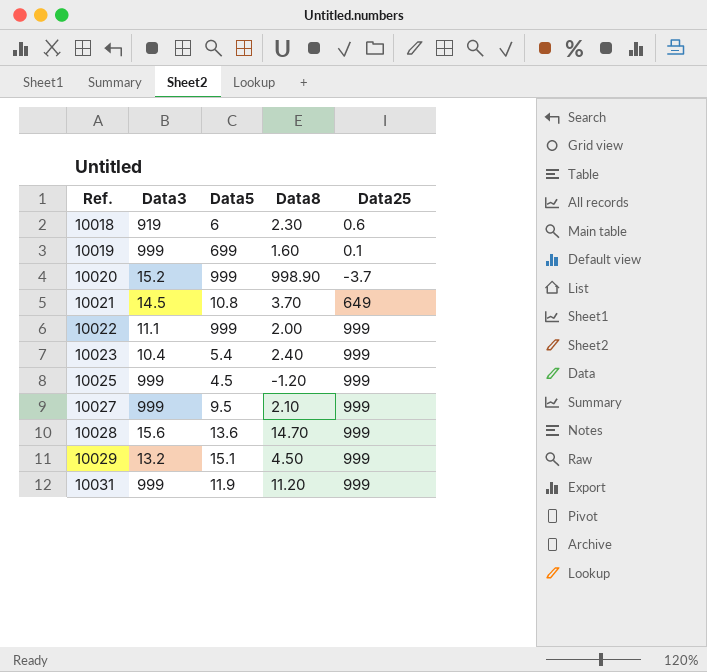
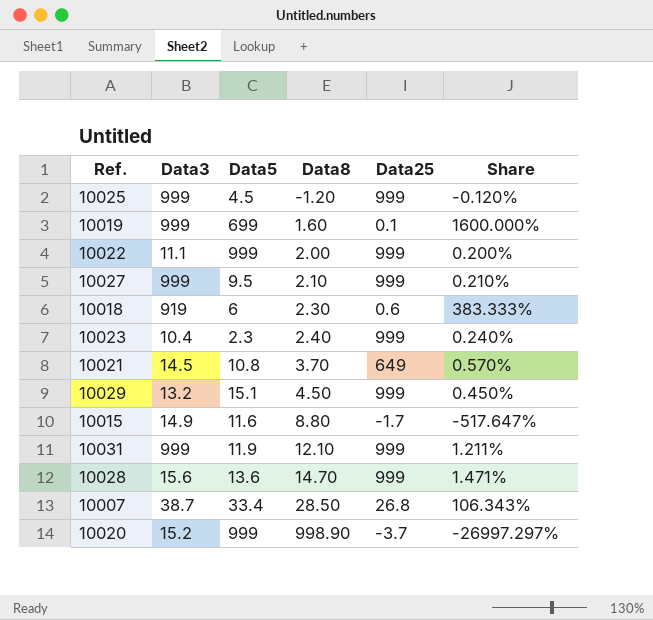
row order: Ref. ascending -> Data8 ascending
column Share | formula: none -> [Data8] / [Data25]
10023 | Data5: 5.4 -> 2.3
row 10015: none -> 14.9 | 11.6 | 8.80 | -1.7 | -517.647%
10031 | Data8: 11.20 -> 12.10
row 10007: none -> 38.7 | 33.4 | 28.50 | 26.8 | 106.343%

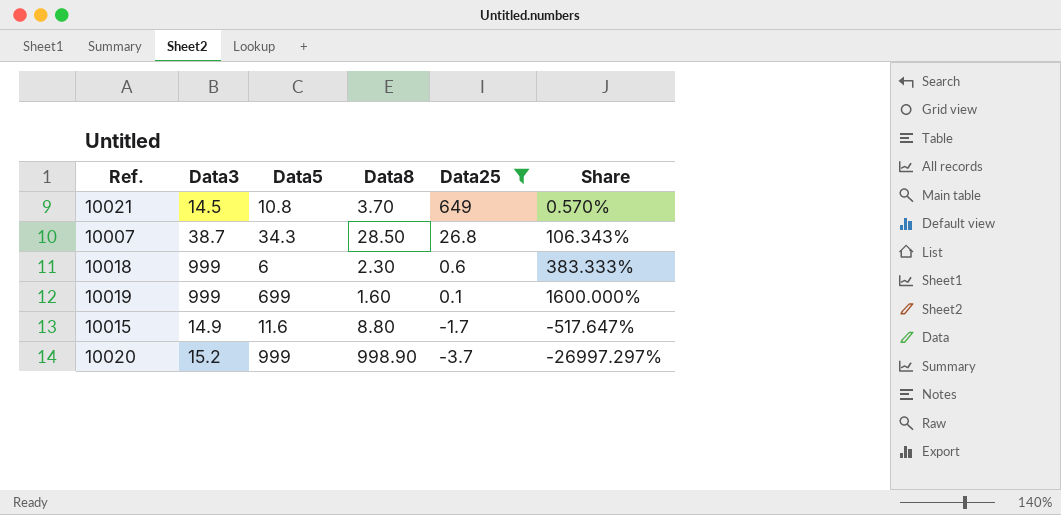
filter: none -> Data25 != 999
row order: Data8 ascending -> Data25 descending
10007 | Data5: 33.4 -> 34.3
10018 | Data3: 919 -> 999

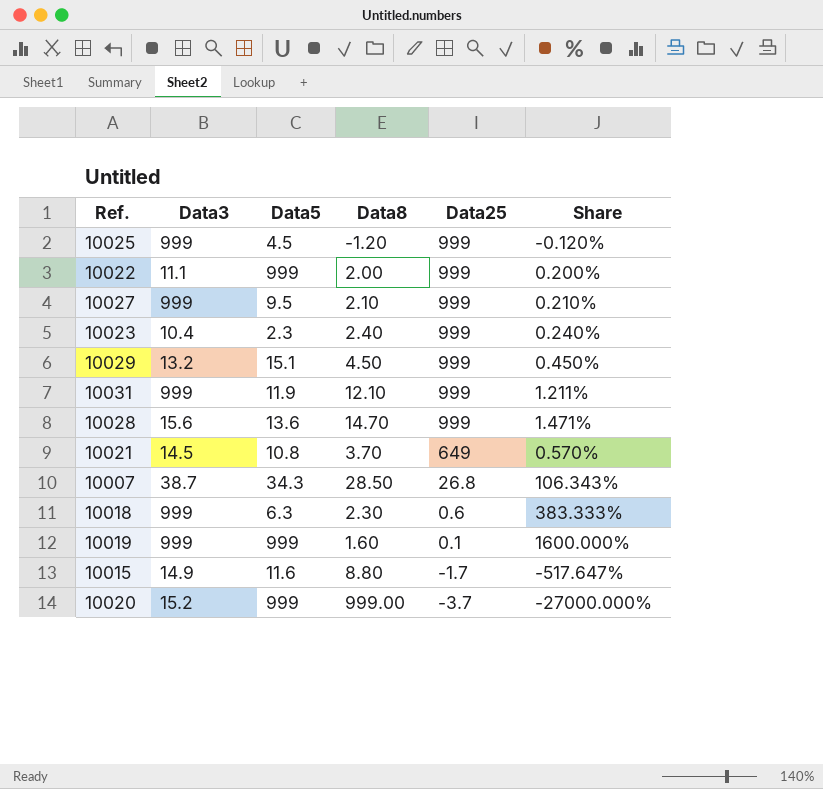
filter: Data25 != 999 -> none
10018 | Data5: 6 -> 6.3
10019 | Data5: 699 -> 999
10020 | Data8: 998.90 -> 999.00
10020 | Share: -26997.297% -> -27000.000%

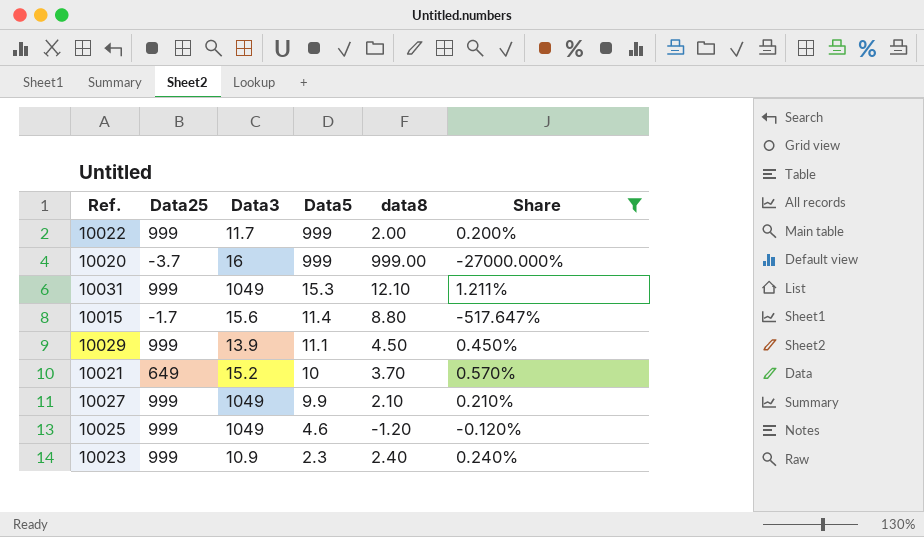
filter: none -> Share <= 1.211%
row order: Data25 descending -> Data5 descending
column Data25 | position: 5 -> 2
column name: Data8 -> data8
10022 | Data3: 11.1 -> 11.7
10020 | Data3: 15.2 -> 16
10031 | Data3: 999 -> 1049
10031 | Data5: 11.9 -> 15.3
10015 | Data3: 14.9 -> 15.6
10015 | Data5: 11.6 -> 11.4
10029 | Data3: 13.2 -> 13.9
10029 | Data5: 15.1 -> 11.1
10021 | Data3: 14.5 -> 15.2
10021 | Data5: 10.8 -> 10
10027 | Data3: 999 -> 1049
10027 | Data5: 9.5 -> 9.9
10025 | Data3: 999 -> 1049
10025 | Data5: 4.5 -> 4.6
10023 | Data3: 10.4 -> 10.9

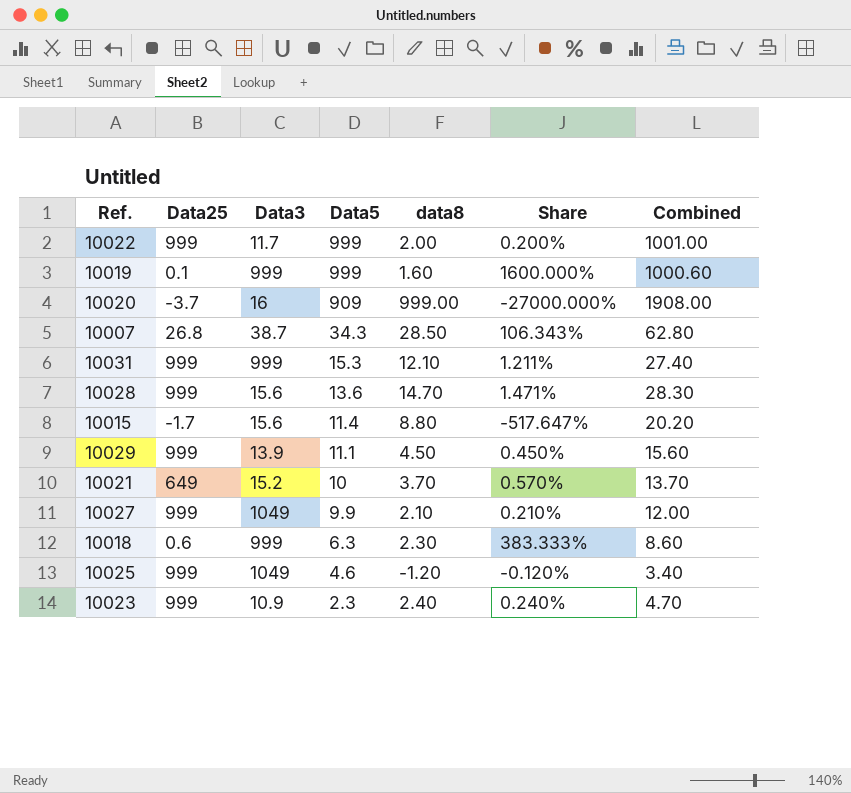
filter: Share <= 1.211% -> none
column Combined | formula: none -> [Data5] + [data8]
10020 | Data5: 999 -> 909
10031 | Data3: 1049 -> 999

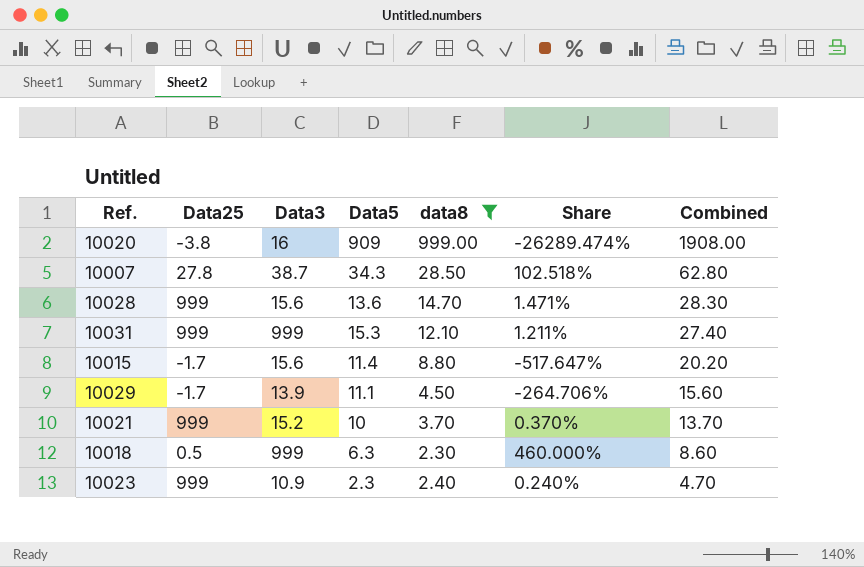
filter: none -> data8 >= 2.30
row order: Data5 descending -> Combined descending
10020 | Data25: -3.7 -> -3.8
10020 | Share: -27000.000% -> -26289.474%
10007 | Data25: 26.8 -> 27.8
10007 | Share: 106.343% -> 102.518%
10029 | Data25: 999 -> -1.7
10029 | Share: 0.450% -> -264.706%
10021 | Data25: 649 -> 999
10021 | Share: 0.570% -> 0.370%
10018 | Data25: 0.6 -> 0.5
10018 | Share: 383.333% -> 460.000%

